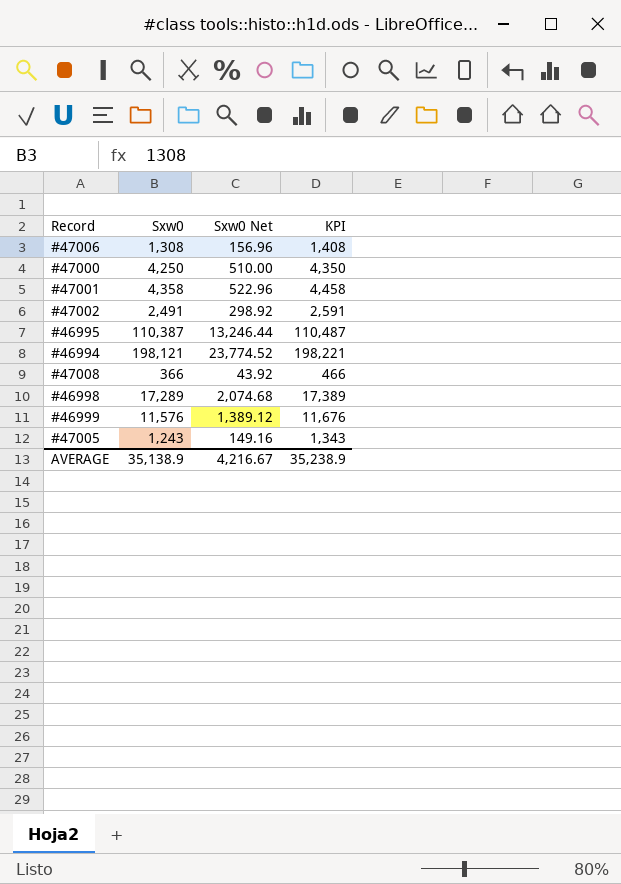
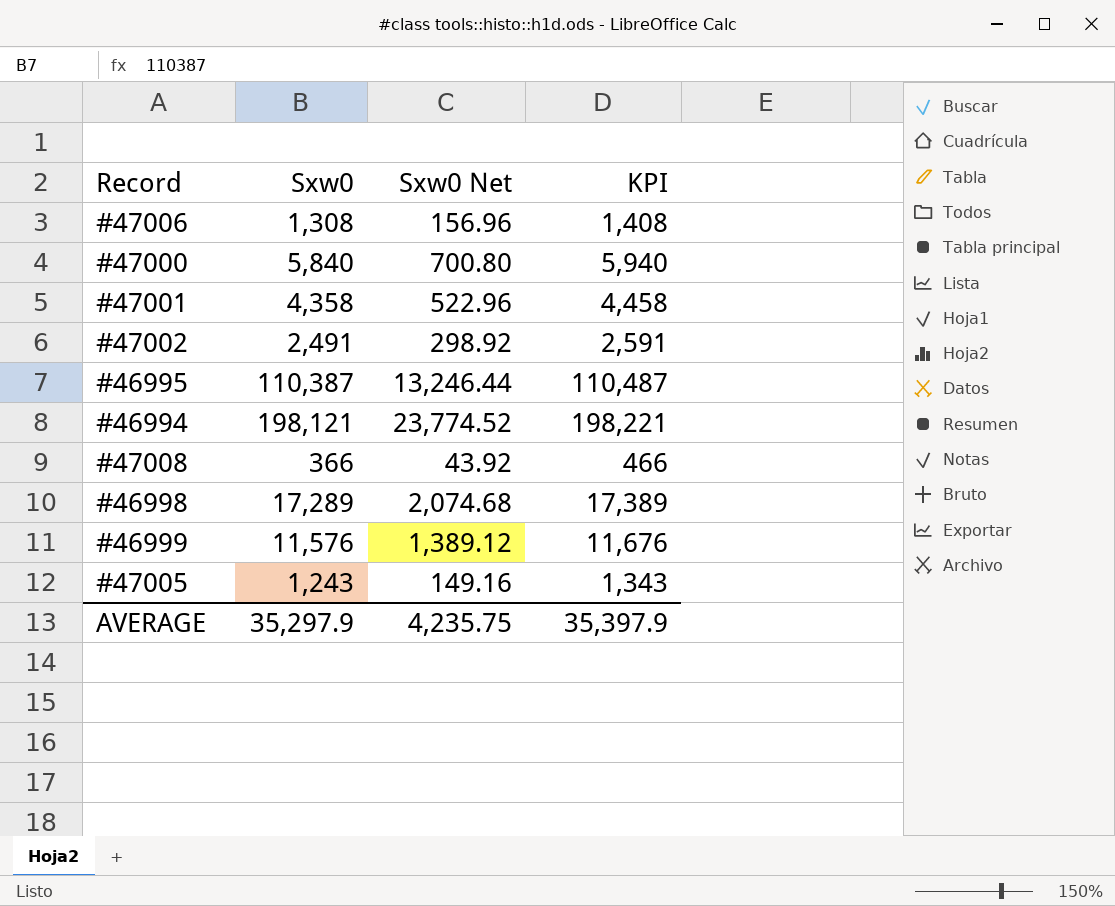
#47000 | Sxw0: 4,250 -> 5,840
#47000 | Sxw0 Net: 510.00 -> 700.80
#47000 | KPI: 4,350 -> 5,940
AVERAGE | Sxw0: 35,138.9 -> 35,297.9
AVERAGE | Sxw0 Net: 4,216.67 -> 4,235.75
AVERAGE | KPI: 35,238.9 -> 35,397.9

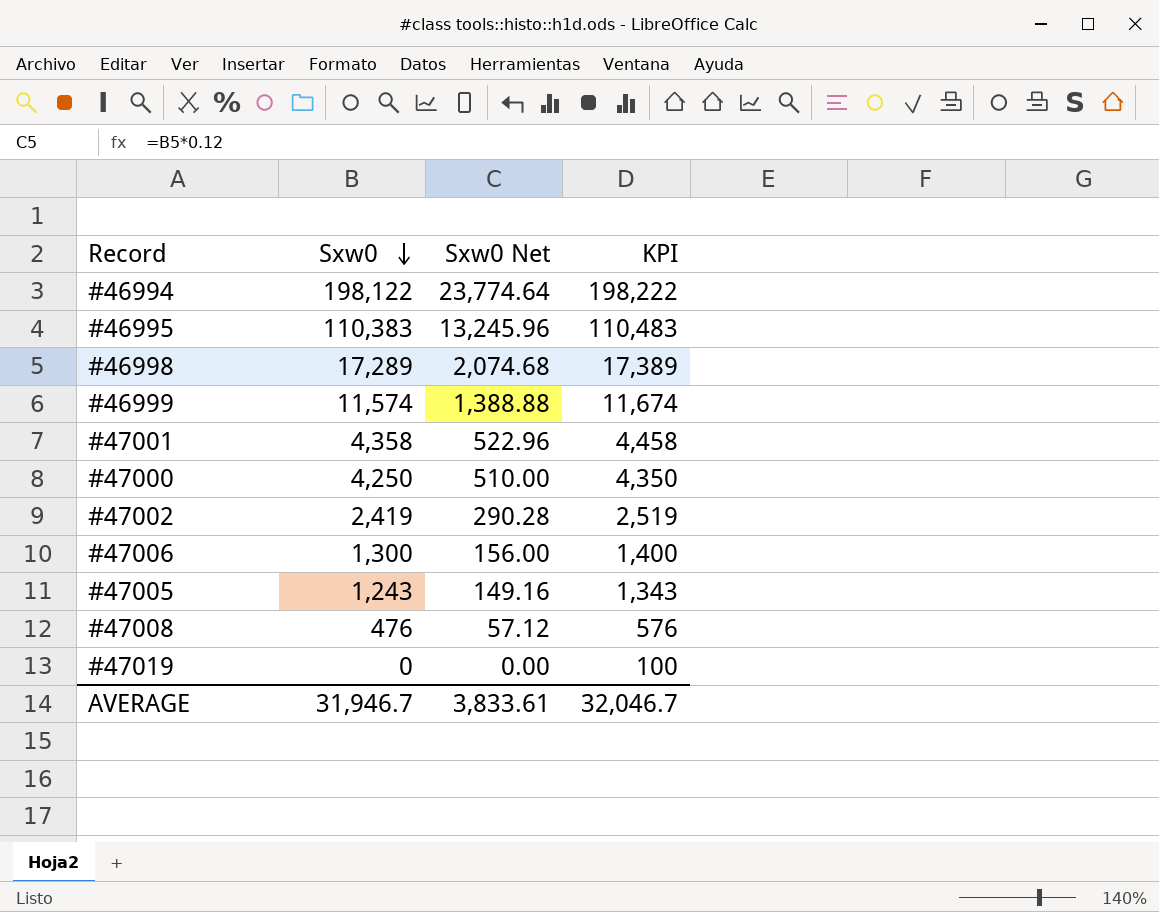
row order: none -> Sxw0 descending
#46994 | Sxw0: 198,121 -> 198,122
#46994 | Sxw0 Net: 23,774.52 -> 23,774.64
#46994 | KPI: 198,221 -> 198,222
#46995 | Sxw0: 110,387 -> 110,383
#46995 | Sxw0 Net: 13,246.44 -> 13,245.96
#46995 | KPI: 110,487 -> 110,483
#46999 | Sxw0: 11,576 -> 11,574
#46999 | Sxw0 Net: 1,389.12 -> 1,388.88
#46999 | KPI: 11,676 -> 11,674
#47000 | Sxw0: 5,840 -> 4,250
#47000 | Sxw0 Net: 700.80 -> 510.00
#47000 | KPI: 5,940 -> 4,350
#47002 | Sxw0: 2,491 -> 2,419
#47002 | Sxw0 Net: 298.92 -> 290.28
#47002 | KPI: 2,591 -> 2,519
#47006 | Sxw0: 1,308 -> 1,300
#47006 | Sxw0 Net: 156.96 -> 156.00
#47006 | KPI: 1,408 -> 1,400
#47008 | Sxw0: 366 -> 476
#47008 | Sxw0 Net: 43.92 -> 57.12
#47008 | KPI: 466 -> 576
row #47019: none -> 0 | 0.00 | 100
AVERAGE | Sxw0: 35,297.9 -> 31,946.7
AVERAGE | Sxw0 Net: 4,235.75 -> 3,833.61
AVERAGE | KPI: 35,397.9 -> 32,046.7

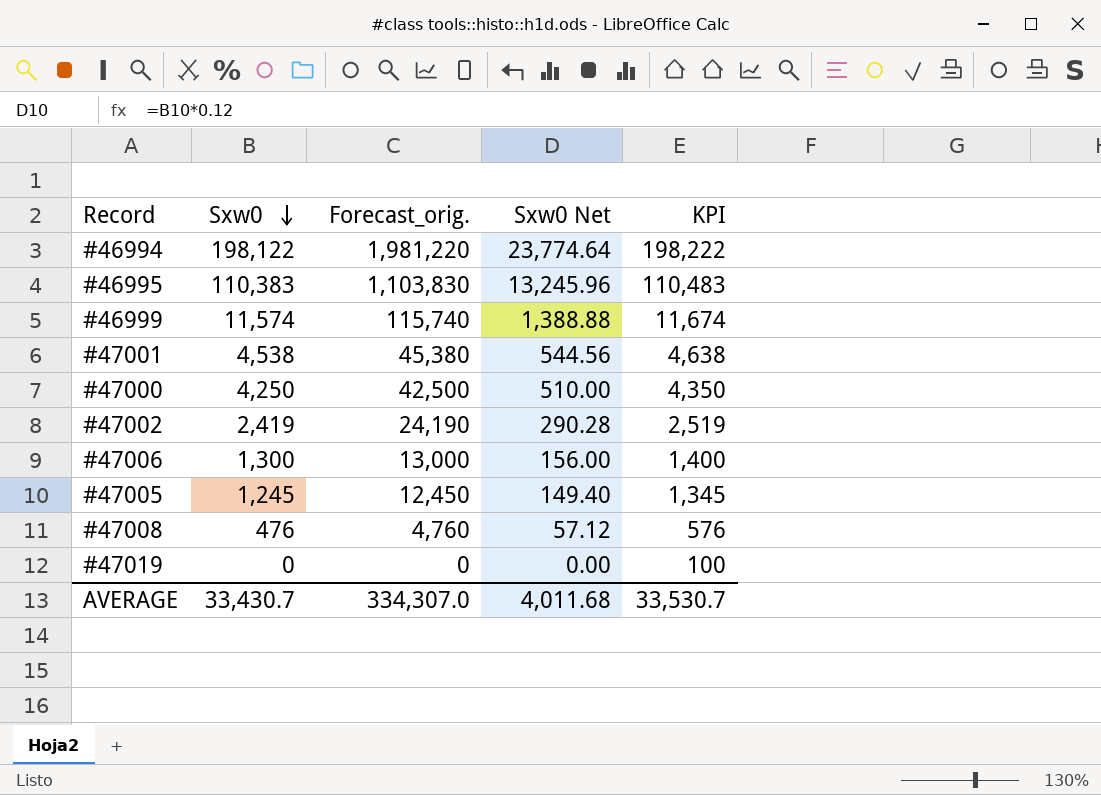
column Forecast_orig. | formula: none -> [Sxw0] * 10
row #46998: 17,289 | 2,074.68 | 17,389 -> none
#47001 | Sxw0: 4,358 -> 4,538
#47001 | Sxw0 Net: 522.96 -> 544.56
#47001 | KPI: 4,458 -> 4,638
#47005 | Sxw0: 1,243 -> 1,245
#47005 | Sxw0 Net: 149.16 -> 149.40
#47005 | KPI: 1,343 -> 1,345
AVERAGE | Sxw0: 31,946.7 -> 33,430.7
AVERAGE | Sxw0 Net: 3,833.61 -> 4,011.68
AVERAGE | KPI: 32,046.7 -> 33,530.7

